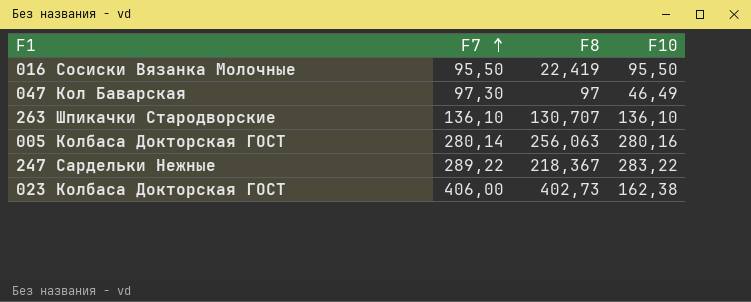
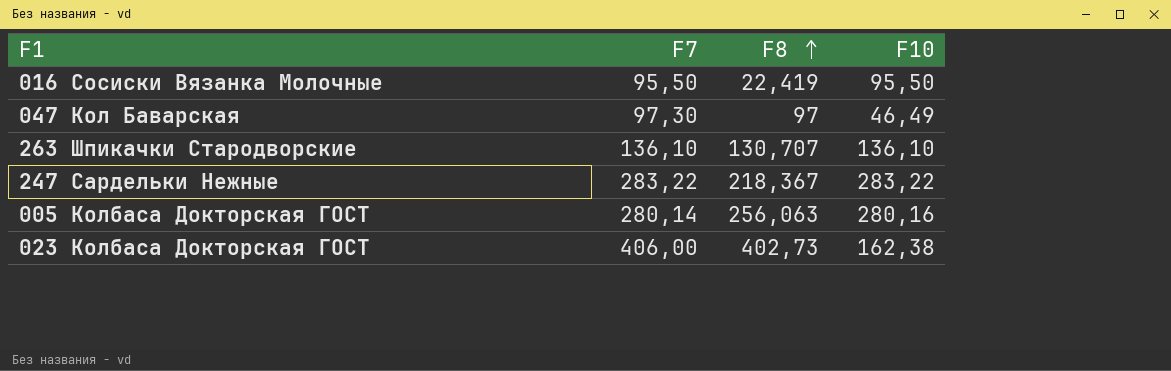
row order: F7 ascending -> F8 ascending
247 Сардельки Нежные | F7: 289,22 -> 283,22

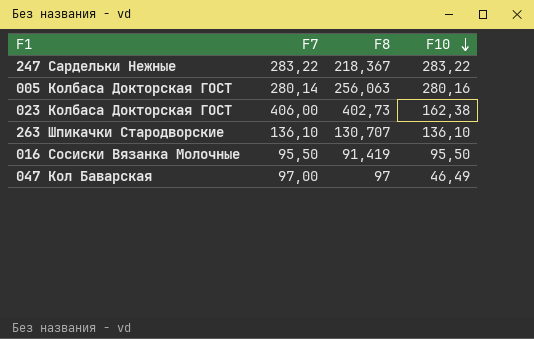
row order: F8 ascending -> F10 descending
016 Сосиски Вязанка Молочные | F8: 22,419 -> 91,419
047 Кол Баварская | F7: 97,30 -> 97,00

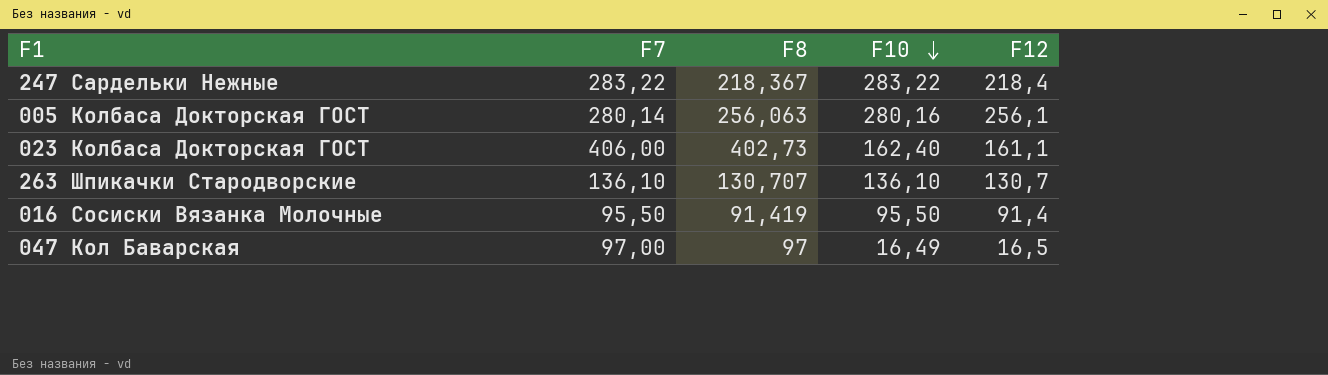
column F12 | position: none -> 5
023 Колбаса Докторская ГОСТ | F10: 162,38 -> 162,40
047 Кол Баварская | F10: 46,49 -> 16,49

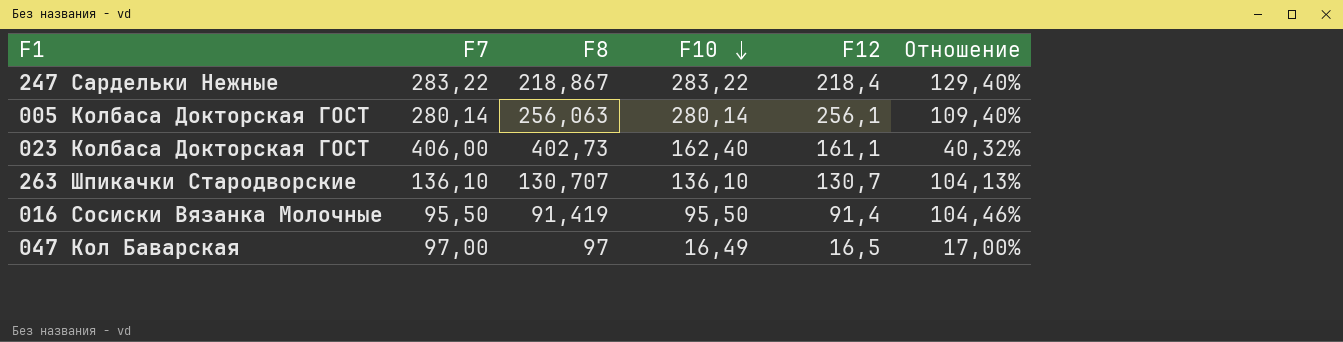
column Отношение | formula: none -> [F10] / [F8]
247 Сардельки Нежные | F8: 218,367 -> 218,867
005 Колбаса Докторская ГОСТ | F10: 280,16 -> 280,14

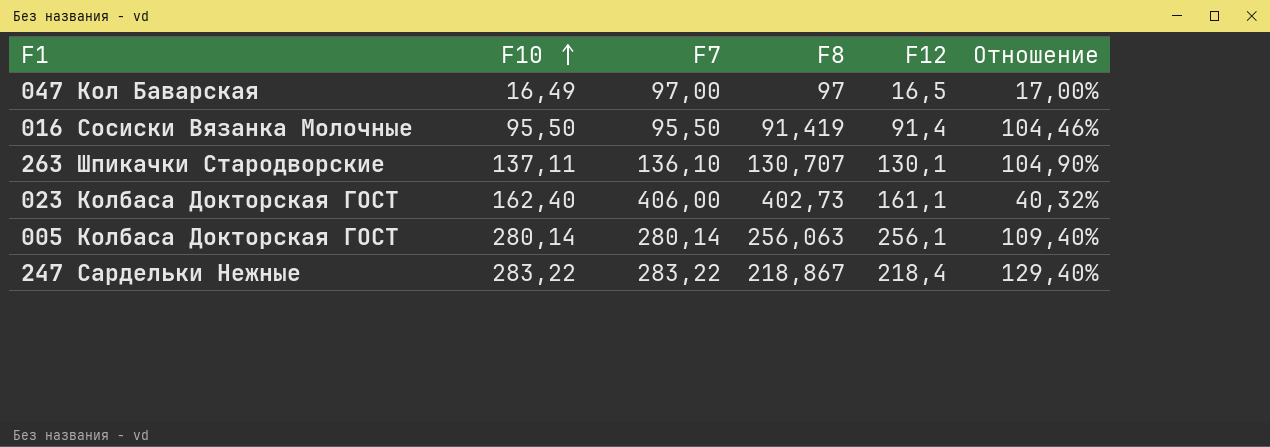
row order: F10 descending -> F10 ascending
column F10 | position: 4 -> 2
263 Шпикачки Стародворские | F10: 136,10 -> 137,11
263 Шпикачки Стародворские | F12: 130,7 -> 130,1
263 Шпикачки Стародворские | Отношение: 104,13% -> 104,90%

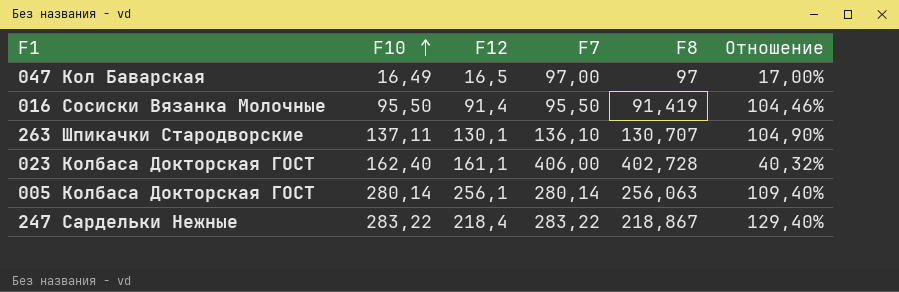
column F12 | position: 5 -> 3
023 Колбаса Докторская ГОСТ | F8: 402,73 -> 402,728

